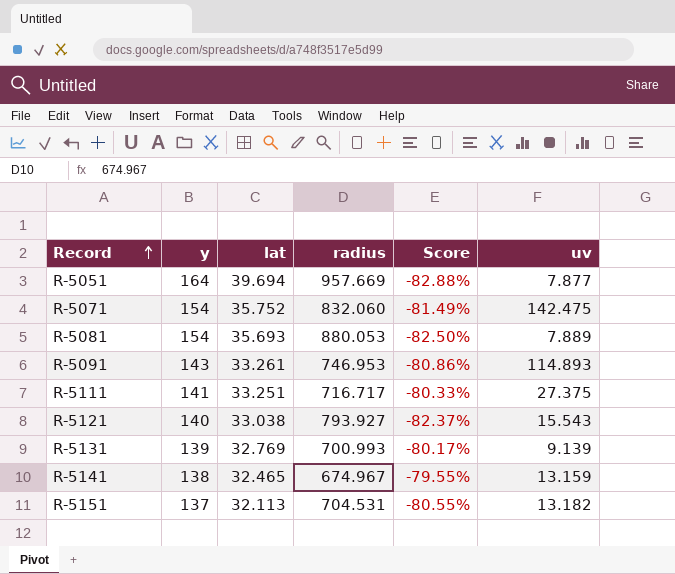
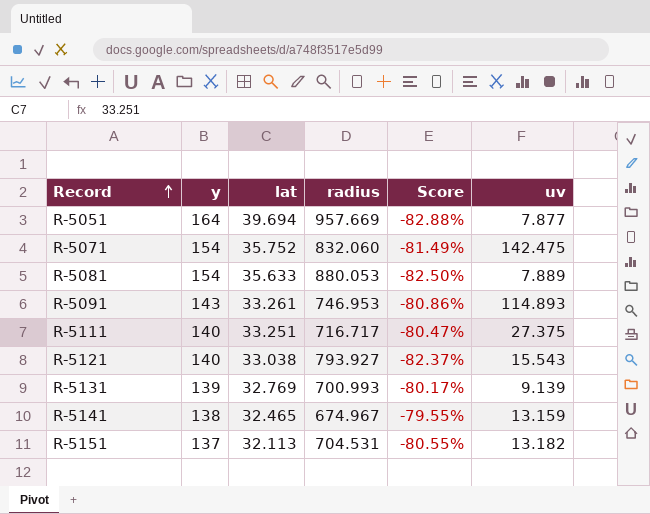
R-5081 | lat: 35.693 -> 35.633
R-5111 | y: 141 -> 140
R-5111 | Score: -80.33% -> -80.47%

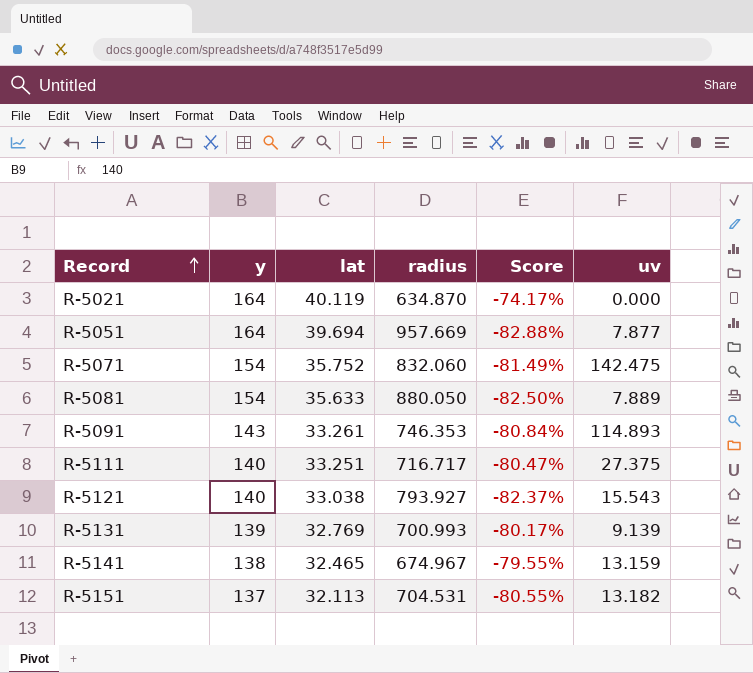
row R-5021: none -> 164 | 40.119 | 634.870 | -74.17% | 0.000
R-5081 | radius: 880.053 -> 880.050
R-5091 | radius: 746.953 -> 746.353
R-5091 | Score: -80.86% -> -80.84%

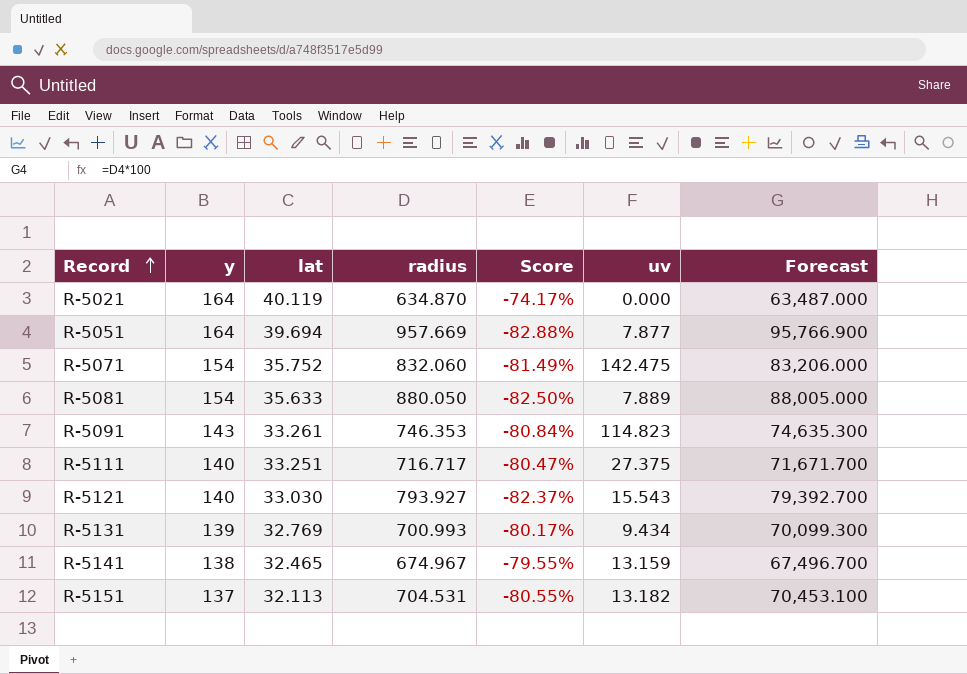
column Forecast | formula: none -> [radius] * 100
R-5091 | uv: 114.893 -> 114.823
R-5121 | lat: 33.038 -> 33.030
R-5131 | uv: 9.139 -> 9.434

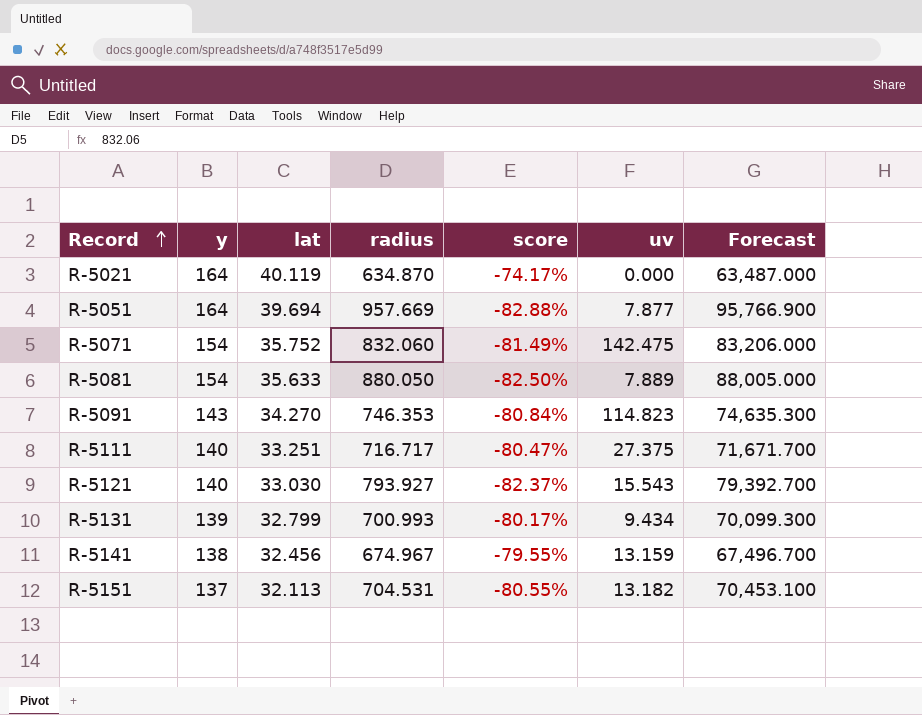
column name: Score -> score
R-5091 | lat: 33.261 -> 34.270
R-5131 | lat: 32.769 -> 32.799
R-5141 | lat: 32.465 -> 32.456

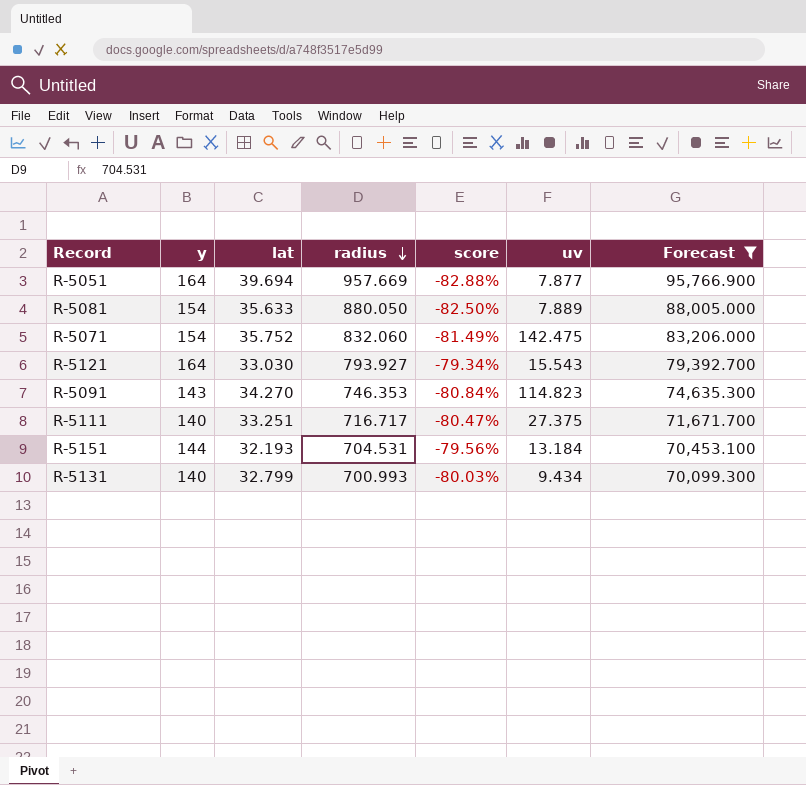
filter: none -> Forecast >= 70,099.300
row order: Record ascending -> radius descending
R-5121 | y: 140 -> 164
R-5121 | score: -82.37% -> -79.34%
R-5151 | y: 137 -> 144
R-5151 | lat: 32.113 -> 32.193
R-5151 | score: -80.55% -> -79.56%
R-5151 | uv: 13.182 -> 13.184
R-5131 | y: 139 -> 140
R-5131 | score: -80.17% -> -80.03%

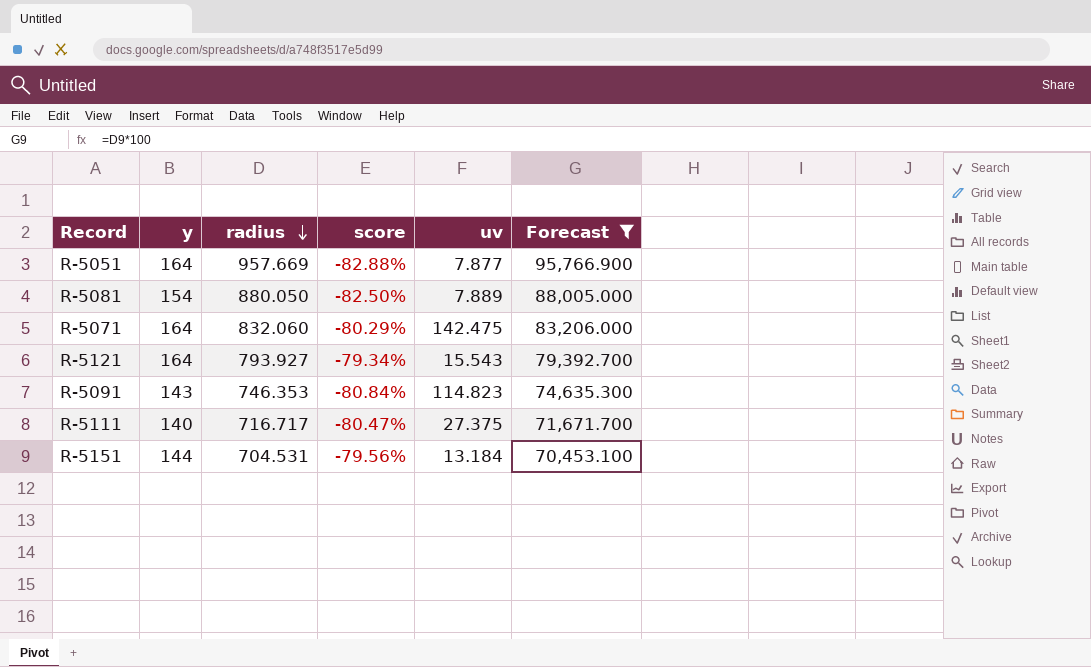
column lat | position: 3 -> none
row R-5131: 140 | 32.799 | 700.993 | -80.03% | 9.434 | 70,099.300 -> none
R-5071 | y: 154 -> 164
R-5071 | score: -81.49% -> -80.29%

